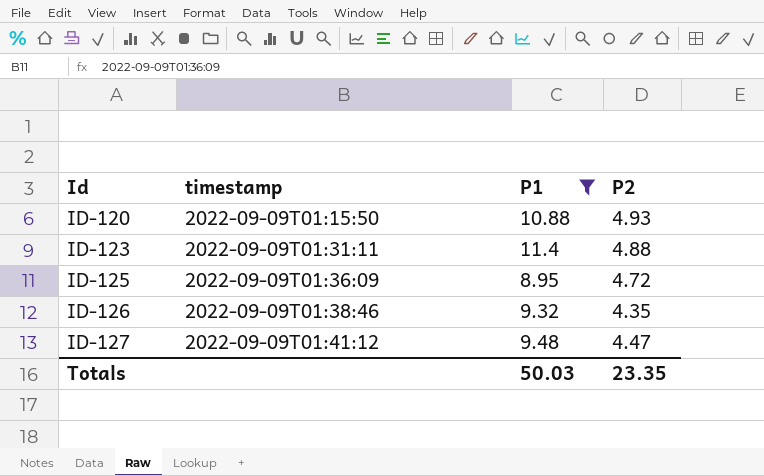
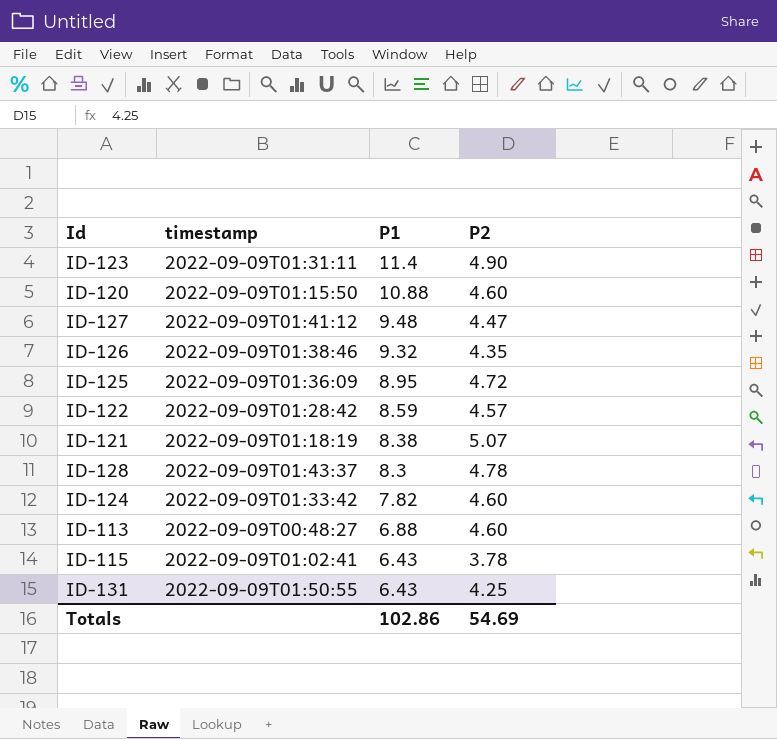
filter: P1 >= 8.95 -> none
row order: Id ascending -> P1 descending
ID-123 | P2: 4.88 -> 4.90
ID-120 | P2: 4.93 -> 4.60
Totals | P1: 50.03 -> 102.86
Totals | P2: 23.35 -> 54.69

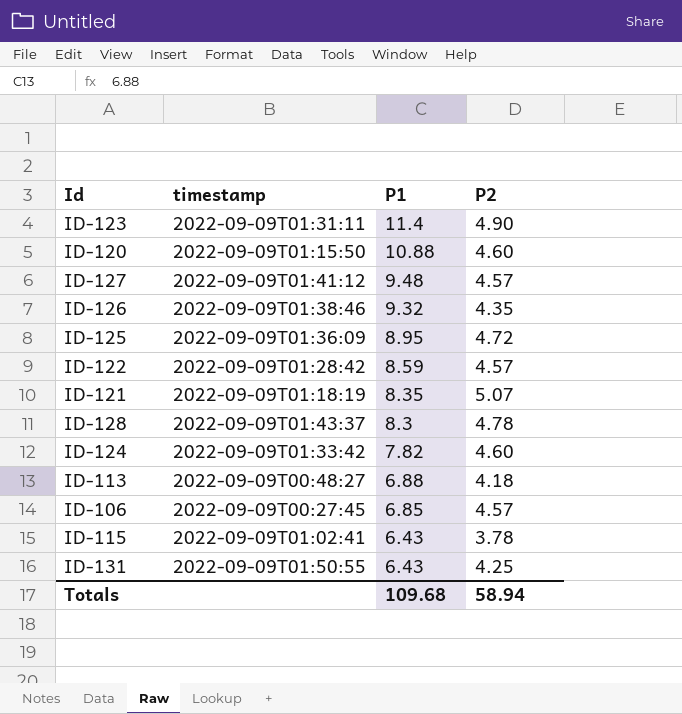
ID-127 | P2: 4.47 -> 4.57
ID-121 | P1: 8.38 -> 8.35
ID-113 | P2: 4.60 -> 4.18
row ID-106: none -> 2022-09-09T00:27:45 | 6.85 | 4.57
Totals | P1: 102.86 -> 109.68
Totals | P2: 54.69 -> 58.94

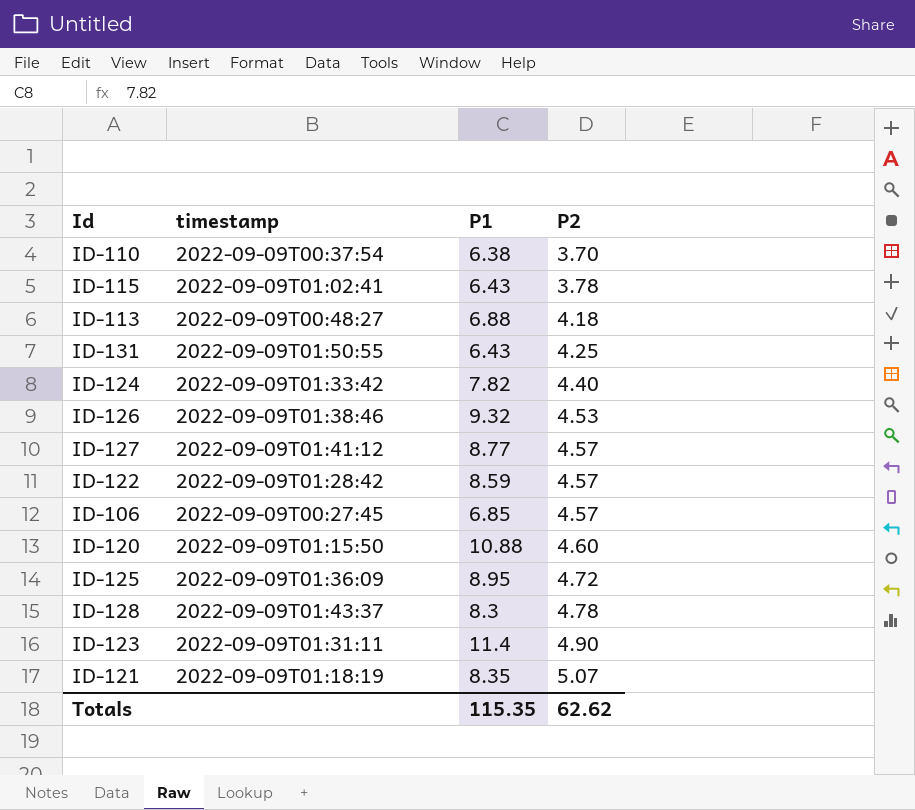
row order: P1 descending -> P2 ascending
row ID-110: none -> 2022-09-09T00:37:54 | 6.38 | 3.70
ID-124 | P2: 4.60 -> 4.40
ID-126 | P2: 4.35 -> 4.53
ID-127 | P1: 9.48 -> 8.77
Totals | P1: 109.68 -> 115.35
Totals | P2: 58.94 -> 62.62

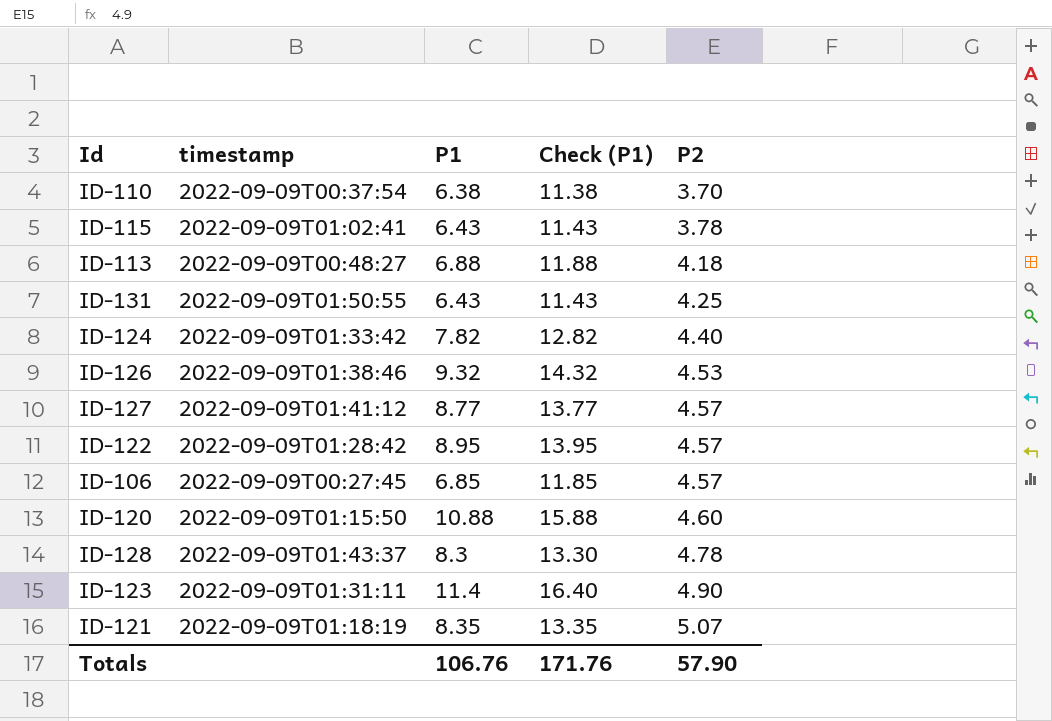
column Check (P1) | formula: none -> [P1] + 5
row ID-125: 2022-09-09T01:36:09 | 8.95 | 4.72 -> none
ID-122 | P1: 8.59 -> 8.95
Totals | P1: 115.35 -> 106.76
Totals | P2: 62.62 -> 57.90

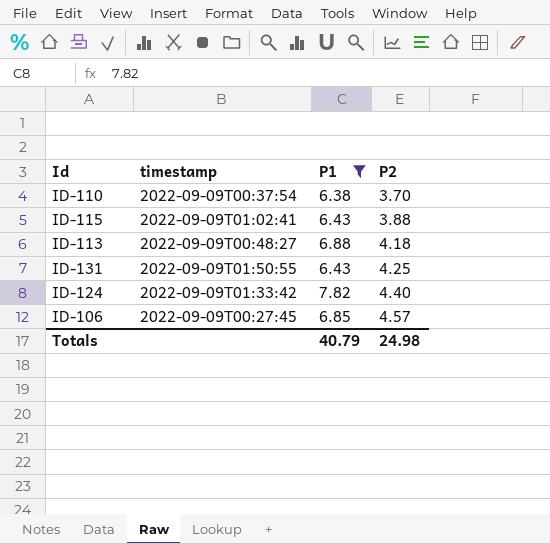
filter: none -> P1 <= 7.82
column Check (P1) | formula: [P1] + 5 -> none
ID-115 | P2: 3.78 -> 3.88
Totals | P1: 106.76 -> 40.79
Totals | P2: 57.90 -> 24.98

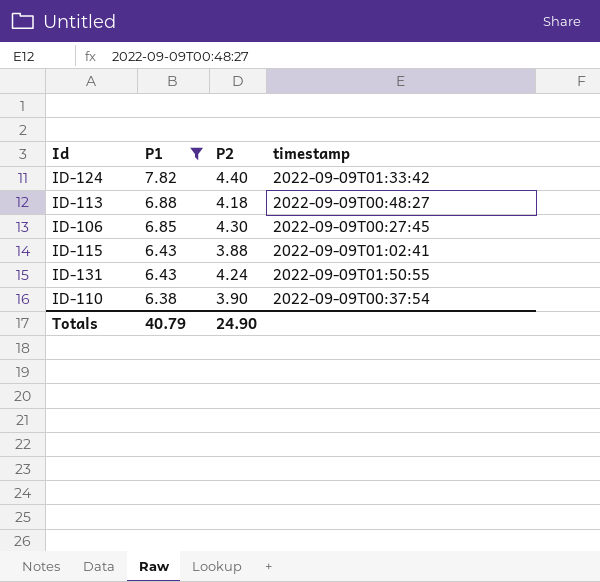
row order: P2 ascending -> P1 descending
column timestamp | position: 2 -> 4
ID-106 | P2: 4.57 -> 4.30
ID-131 | P2: 4.25 -> 4.24
ID-110 | P2: 3.70 -> 3.90
Totals | P2: 24.98 -> 24.90

